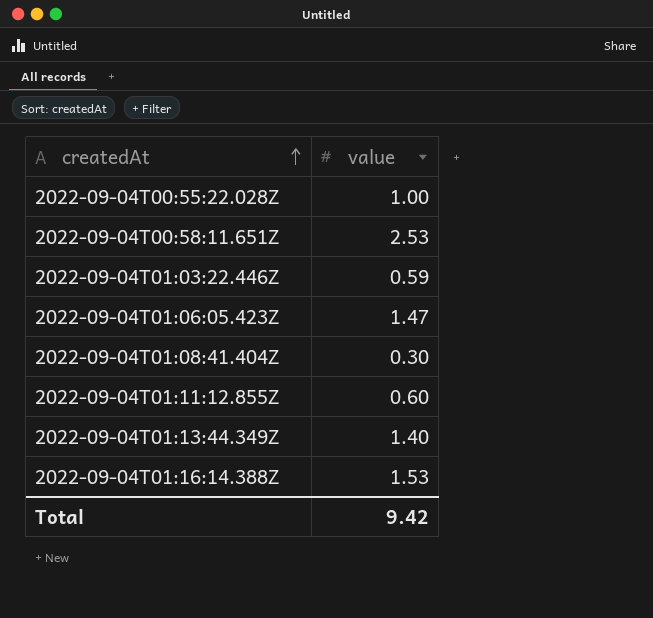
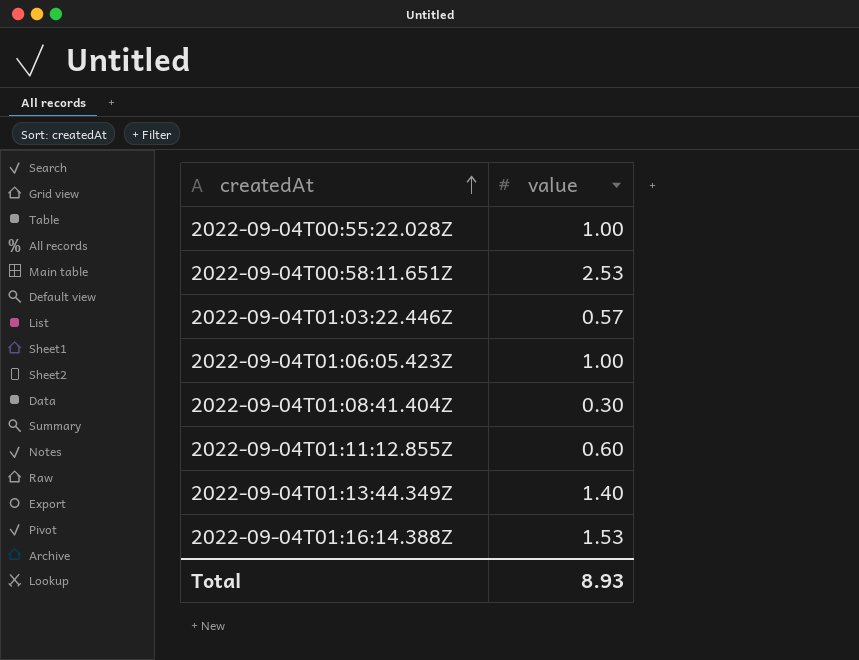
2022-09-04T01:03:22.446Z | value: 0.59 -> 0.57
2022-09-04T01:06:05.423Z | value: 1.47 -> 1.00
Total | value: 9.42 -> 8.93

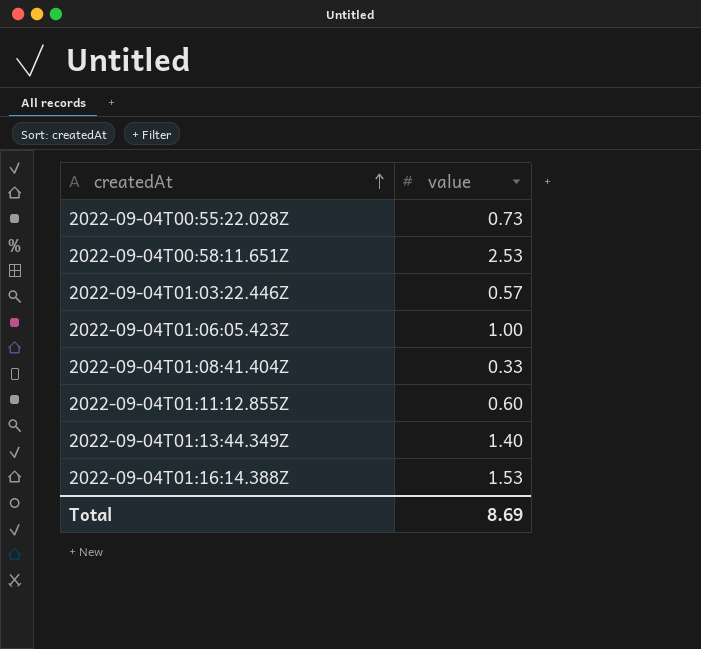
2022-09-04T00:55:22.028Z | value: 1.00 -> 0.73
2022-09-04T01:08:41.404Z | value: 0.30 -> 0.33
Total | value: 8.93 -> 8.69

